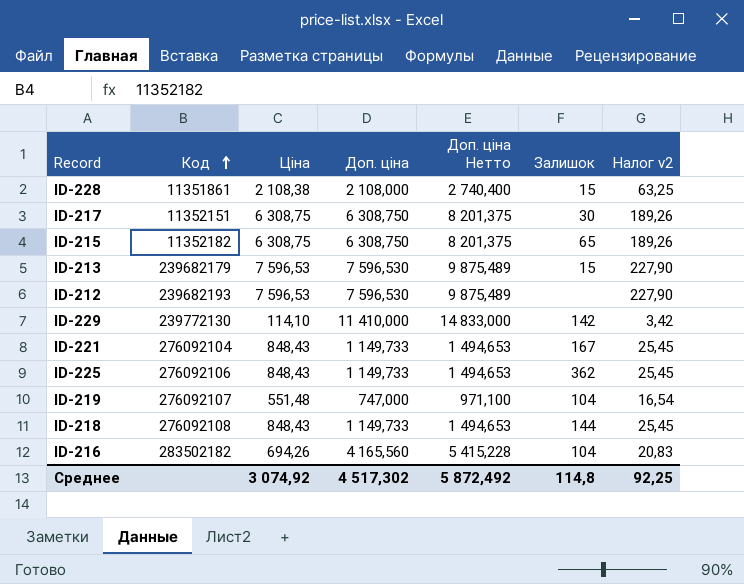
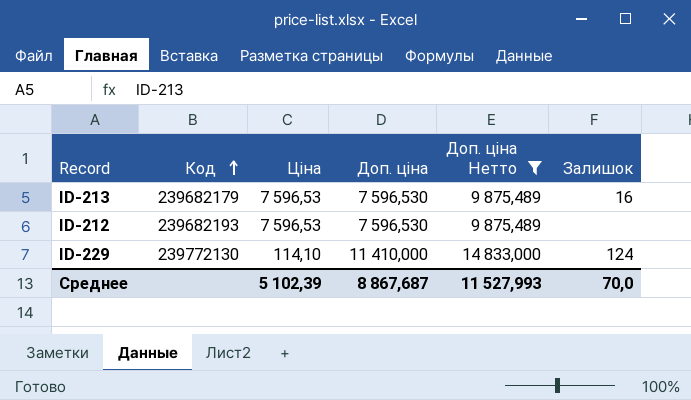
filter: none -> Доп. ціна Нетто >= 9 875,489
column Налог v2 | formula: [Ціна] * 0,03 -> none
ID-213 | Залишок: 15 -> 16
ID-229 | Залишок: 142 -> 124
Среднее | Ціна: 3 074,92 -> 5 102,39
Среднее | Доп. ціна: 4 517,302 -> 8 867,687
Среднее | Доп. ціна Нетто: 5 872,492 -> 11 527,993
Среднее | Залишок: 114,8 -> 70,0

